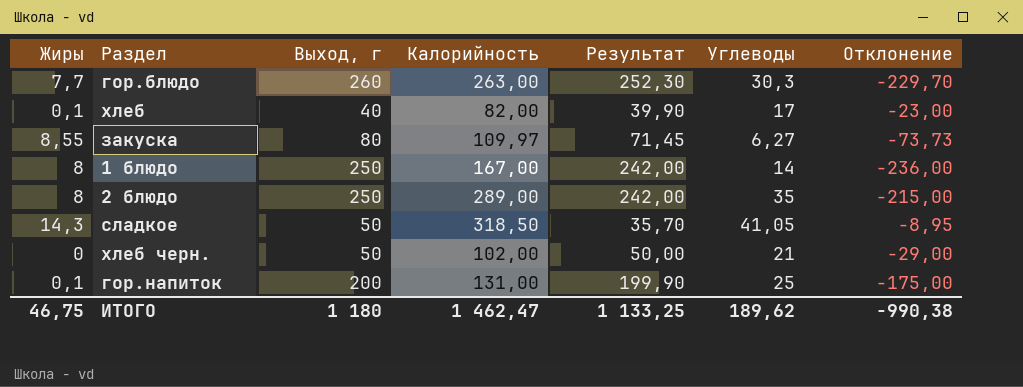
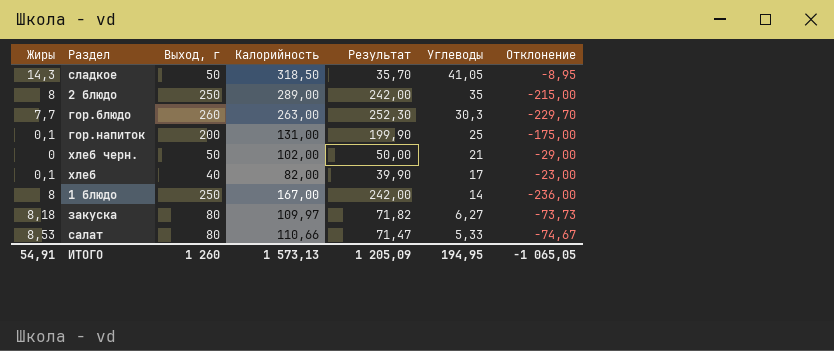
row order: none -> Углеводы descending
закуска | Жиры: 8,55 -> 8,18
закуска | Результат: 71,45 -> 71,82
row салат: none -> 8,53 | 80 | 110,66 | 71,47 | 5,33 | -74,67
ИТОГО | Жиры: 46,75 -> 54,91
ИТОГО | Выход, г: 1 180 -> 1 260
ИТОГО | Калорийность: 1 462,47 -> 1 573,13
ИТОГО | Результат: 1 133,25 -> 1 205,09
ИТОГО | Углеводы: 189,62 -> 194,95
ИТОГО | Отклонение: -990,38 -> -1 065,05

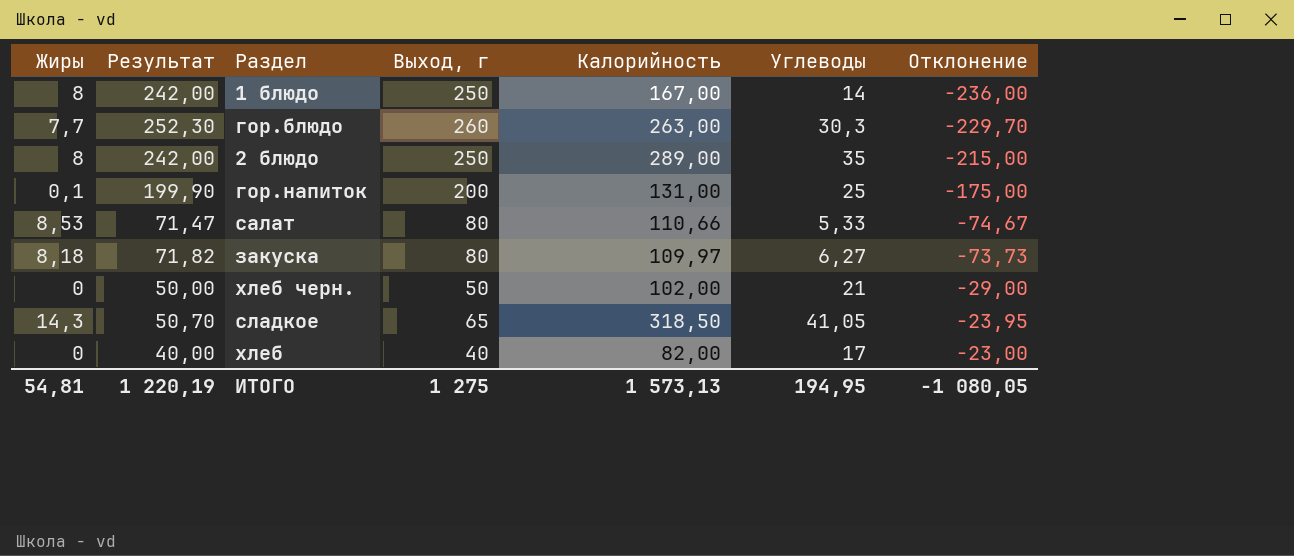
row order: Углеводы descending -> Отклонение ascending
column Результат | position: 5 -> 2
сладкое | Результат: 35,70 -> 50,70
сладкое | Выход, г: 50 -> 65
сладкое | Отклонение: -8,95 -> -23,95
хлеб | Жиры: 0,1 -> 0
хлеб | Результат: 39,90 -> 40,00
ИТОГО | Жиры: 54,91 -> 54,81
ИТОГО | Результат: 1 205,09 -> 1 220,19
ИТОГО | Выход, г: 1 260 -> 1 275
ИТОГО | Отклонение: -1 065,05 -> -1 080,05

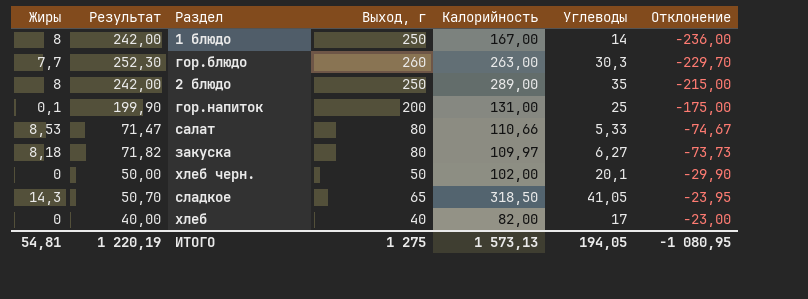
хлеб черн. | Углеводы: 21 -> 20,1
хлеб черн. | Отклонение: -29,00 -> -29,90
ИТОГО | Углеводы: 194,95 -> 194,05
ИТОГО | Отклонение: -1 080,05 -> -1 080,95

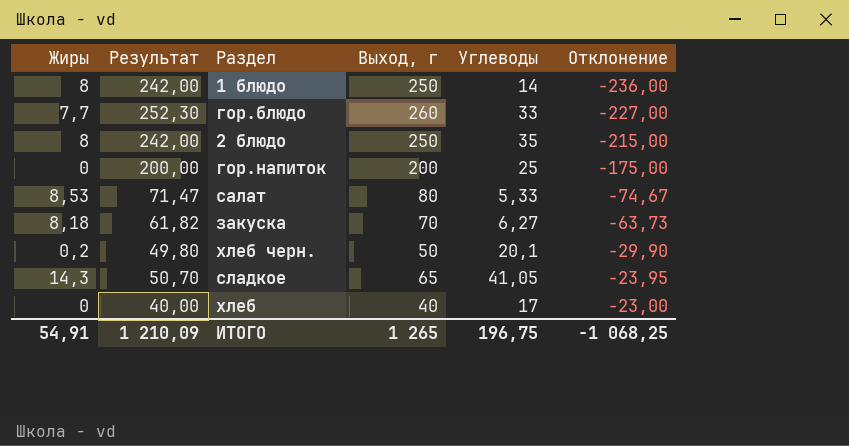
column Калорийность | position: 5 -> none
гор.блюдо | Углеводы: 30,3 -> 33
гор.блюдо | Отклонение: -229,70 -> -227,00
гор.напиток | Жиры: 0,1 -> 0
гор.напиток | Результат: 199,90 -> 200,00
закуска | Результат: 71,82 -> 61,82
закуска | Выход, г: 80 -> 70
закуска | Отклонение: -73,73 -> -63,73
хлеб черн. | Жиры: 0 -> 0,2
хлеб черн. | Результат: 50,00 -> 49,80
ИТОГО | Жиры: 54,81 -> 54,91
ИТОГО | Результат: 1 220,19 -> 1 210,09
ИТОГО | Выход, г: 1 275 -> 1 265
ИТОГО | Углеводы: 194,05 -> 196,75
ИТОГО | Отклонение: -1 080,95 -> -1 068,25

